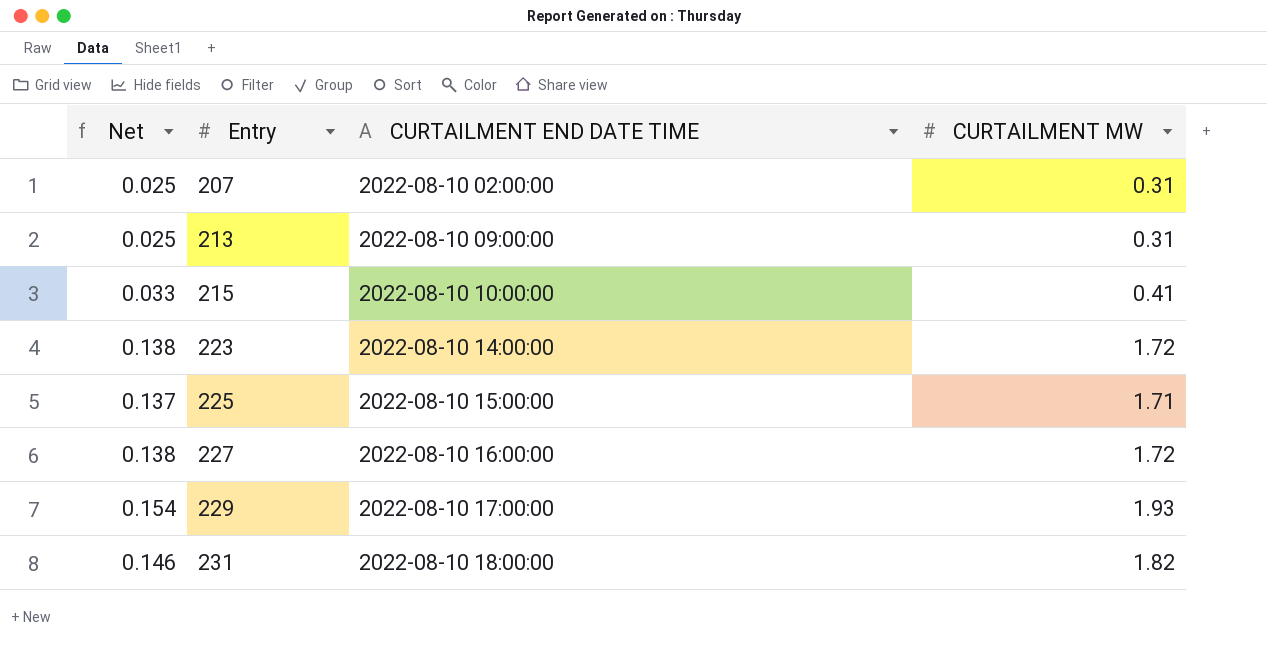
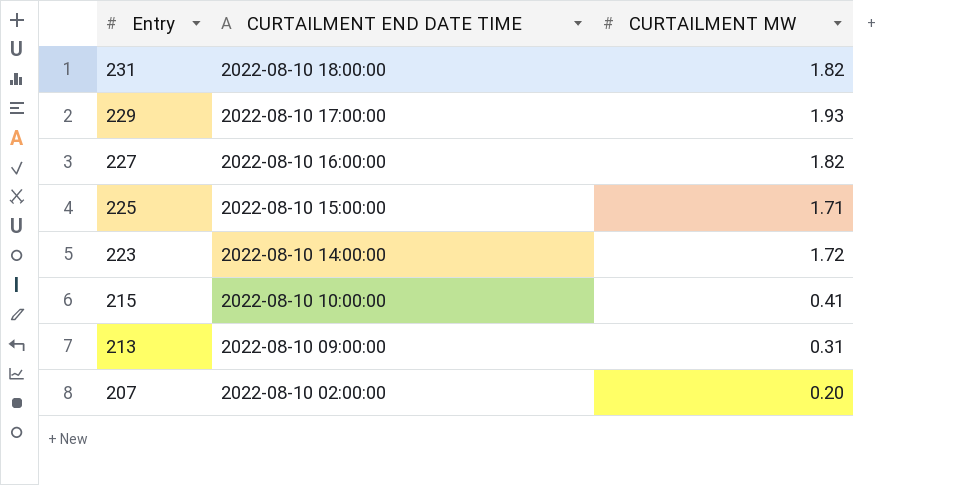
row order: Entry ascending -> Entry descending
column Net | formula: [CURTAILMENT MW] * 0.08 -> none
227 | CURTAILMENT MW: 1.72 -> 1.82
207 | CURTAILMENT MW: 0.31 -> 0.20

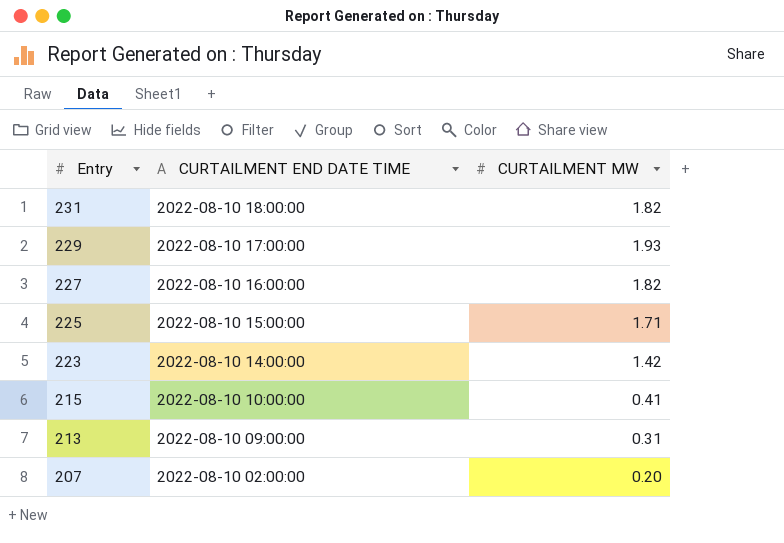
223 | CURTAILMENT MW: 1.72 -> 1.42

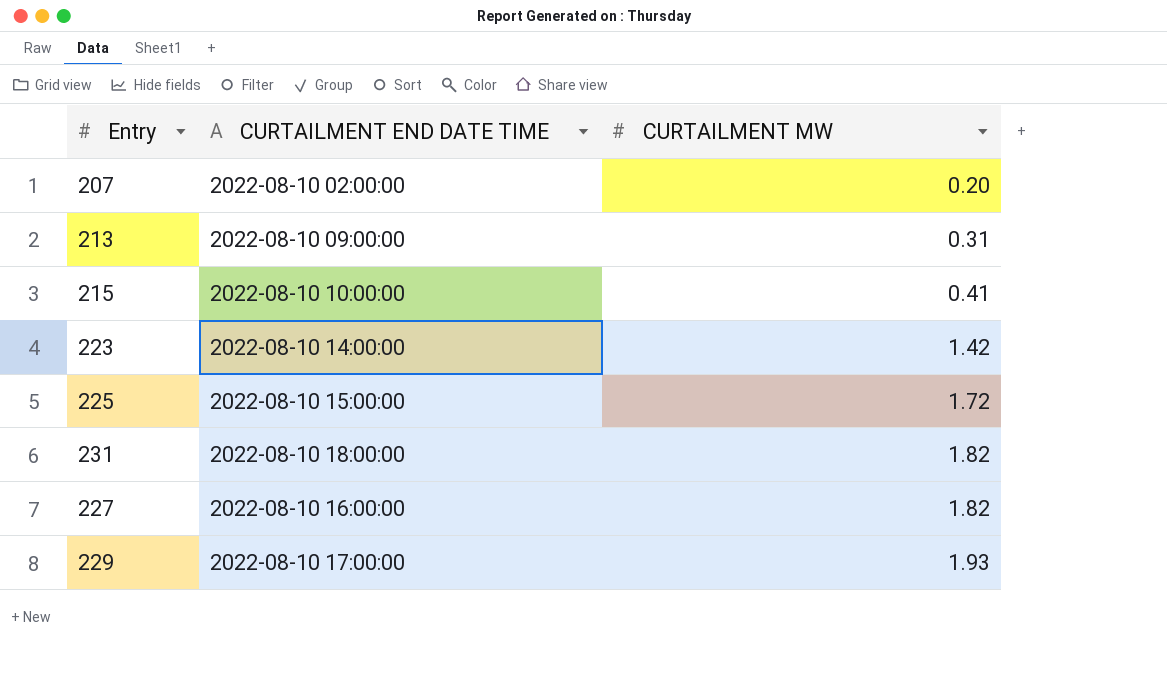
row order: Entry descending -> CURTAILMENT MW ascending
225 | CURTAILMENT MW: 1.71 -> 1.72

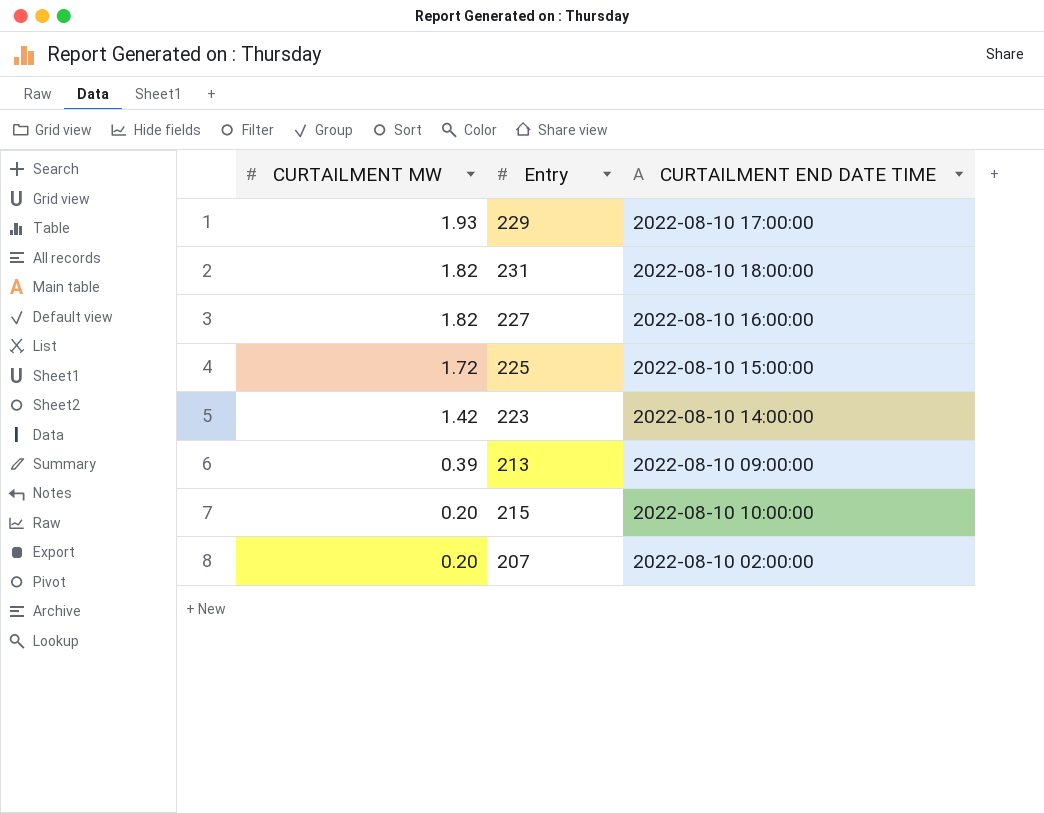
row order: CURTAILMENT MW ascending -> CURTAILMENT MW descending
column CURTAILMENT MW | position: 3 -> 1
213 | CURTAILMENT MW: 0.31 -> 0.39
215 | CURTAILMENT MW: 0.41 -> 0.20

